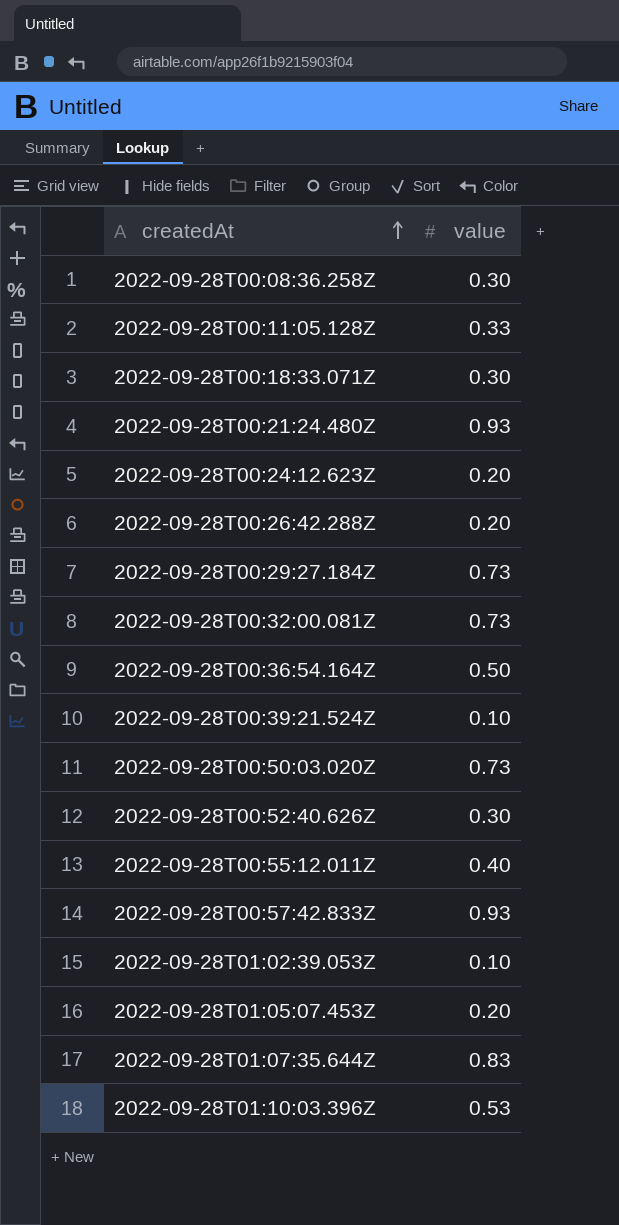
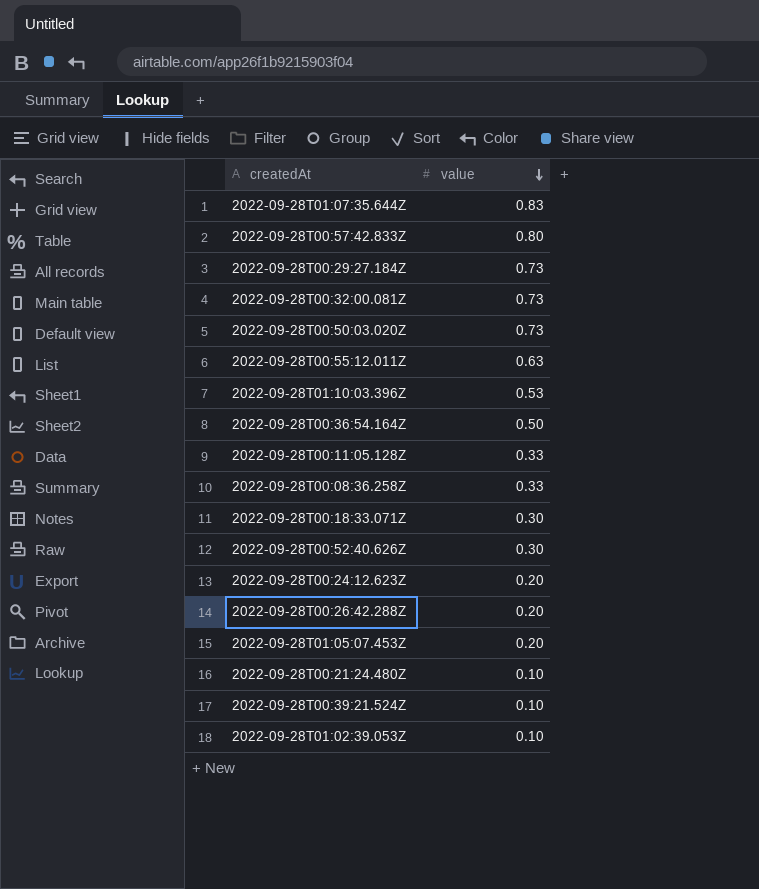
row order: createdAt ascending -> value descending
2022-09-28T00:57:42.833Z | value: 0.93 -> 0.80
2022-09-28T00:55:12.011Z | value: 0.40 -> 0.63
2022-09-28T00:08:36.258Z | value: 0.30 -> 0.33
2022-09-28T00:21:24.480Z | value: 0.93 -> 0.10

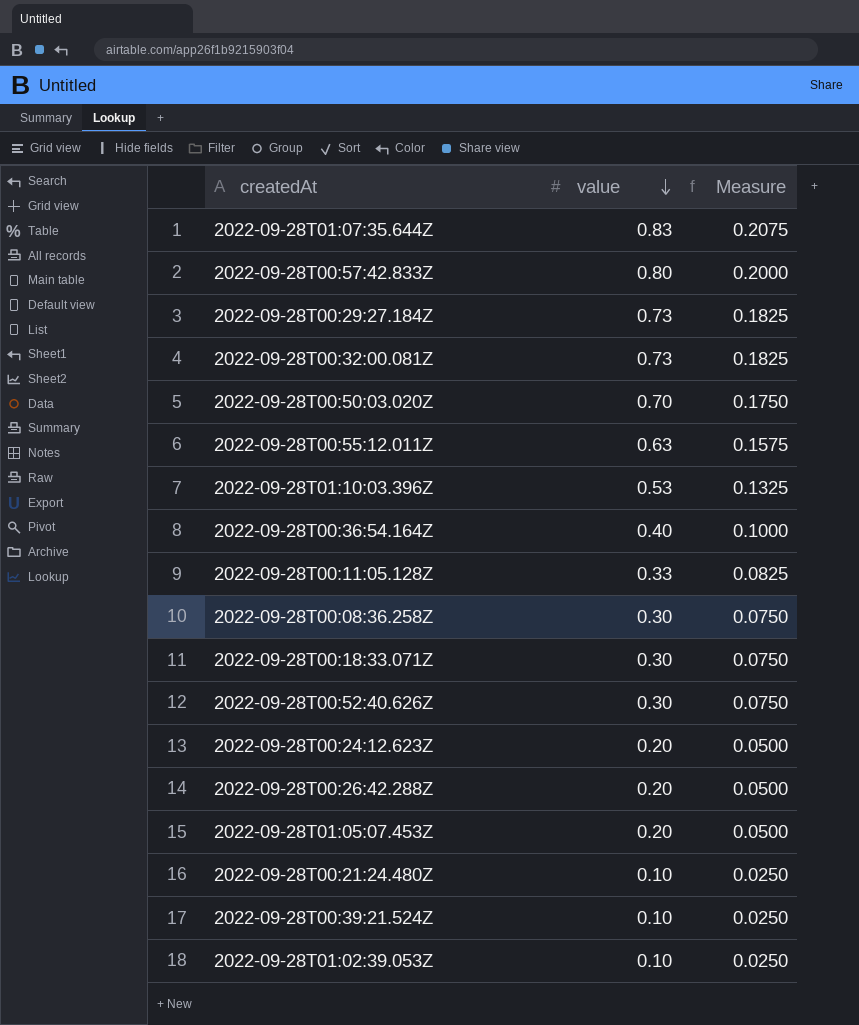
column Measure | formula: none -> [value] * 0.25
2022-09-28T00:50:03.020Z | value: 0.73 -> 0.70
2022-09-28T00:36:54.164Z | value: 0.50 -> 0.40
2022-09-28T00:08:36.258Z | value: 0.33 -> 0.30

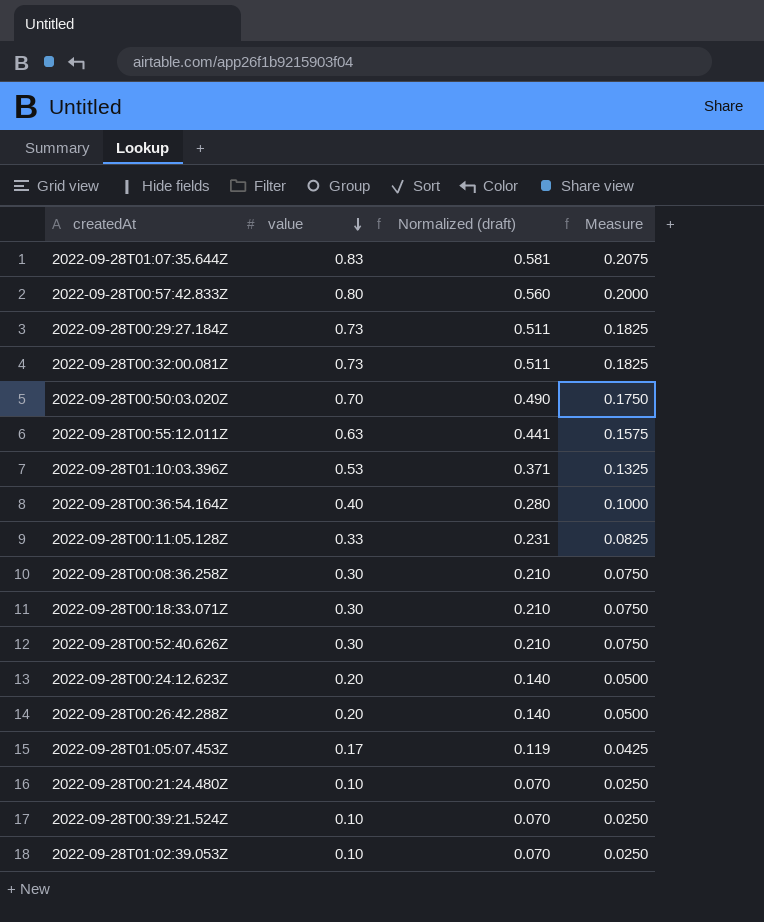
column Normalized (draft) | formula: none -> [value] * 0.7
2022-09-28T01:05:07.453Z | value: 0.20 -> 0.17
2022-09-28T01:05:07.453Z | Measure: 0.0500 -> 0.0425

